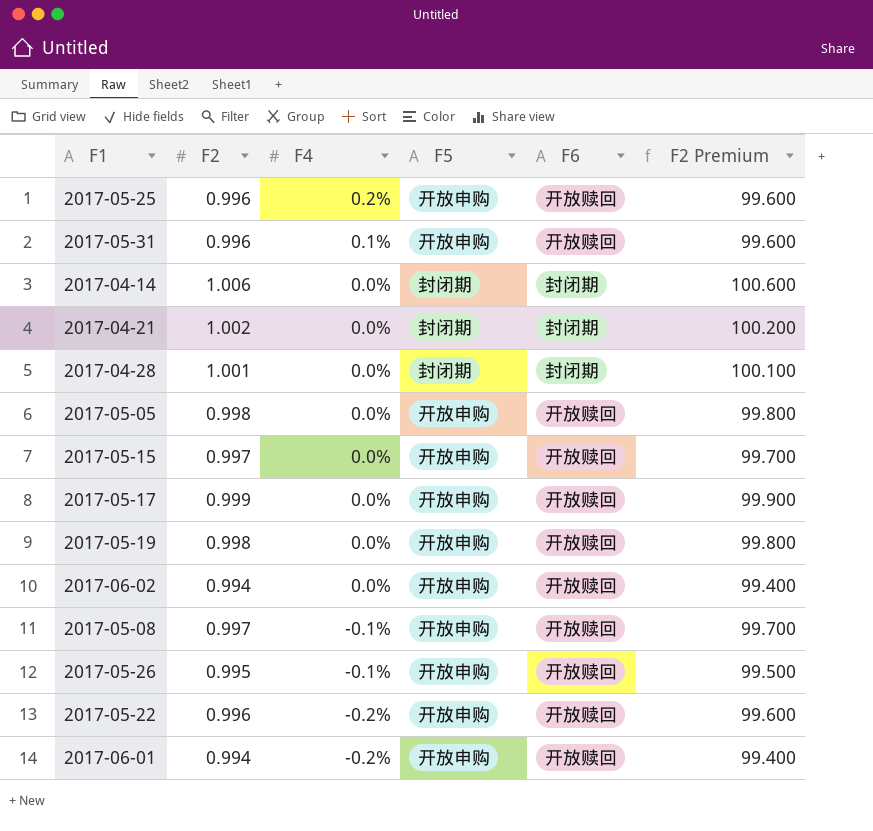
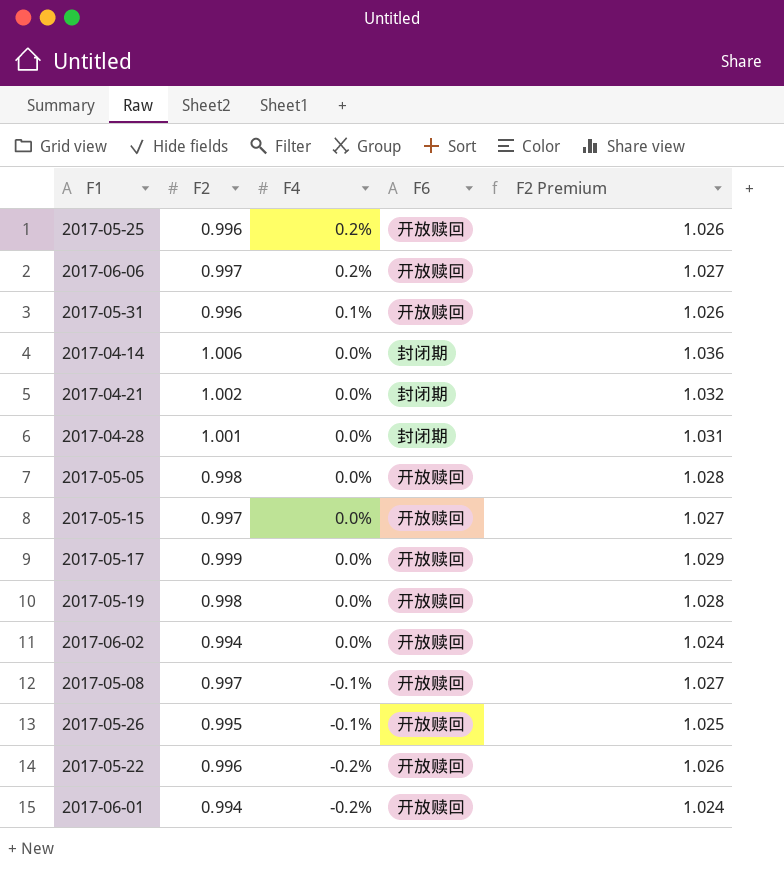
column F5 | position: 4 -> none
column F2 Premium | formula: [F2] * 100 -> [F2] * 1.03
row 2017-06-06: none -> 0.997 | 0.2% | 开放赎回 | 1.027

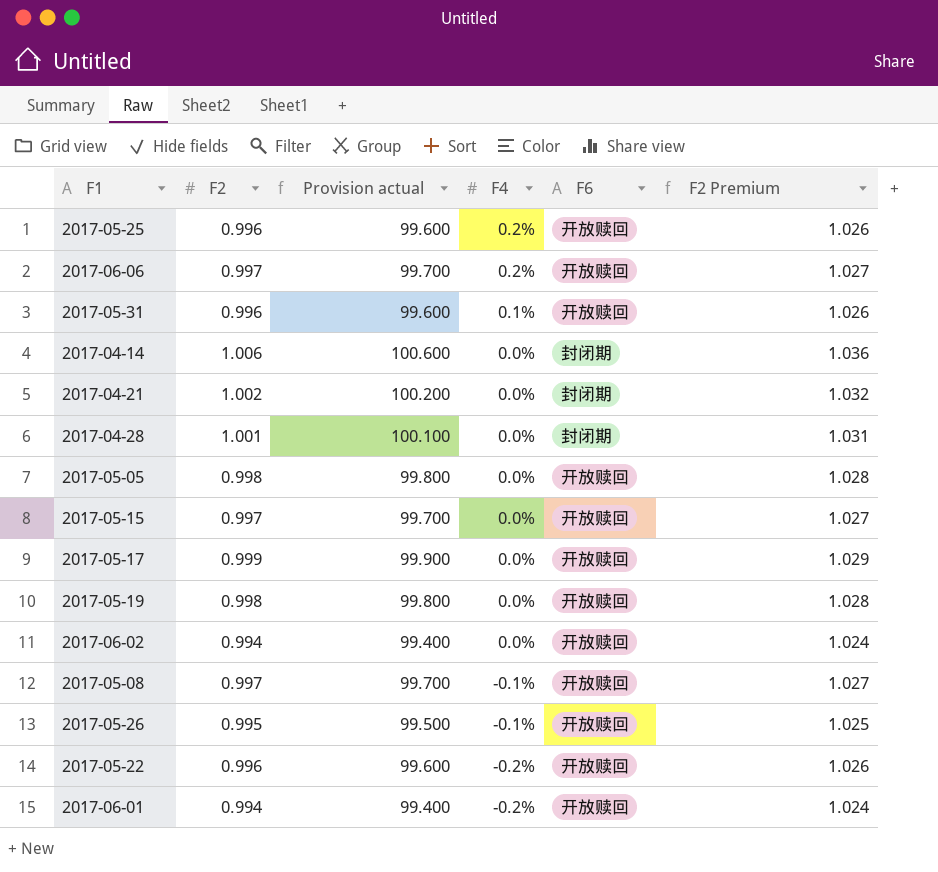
column Provision actual | formula: none -> [F2] * 100

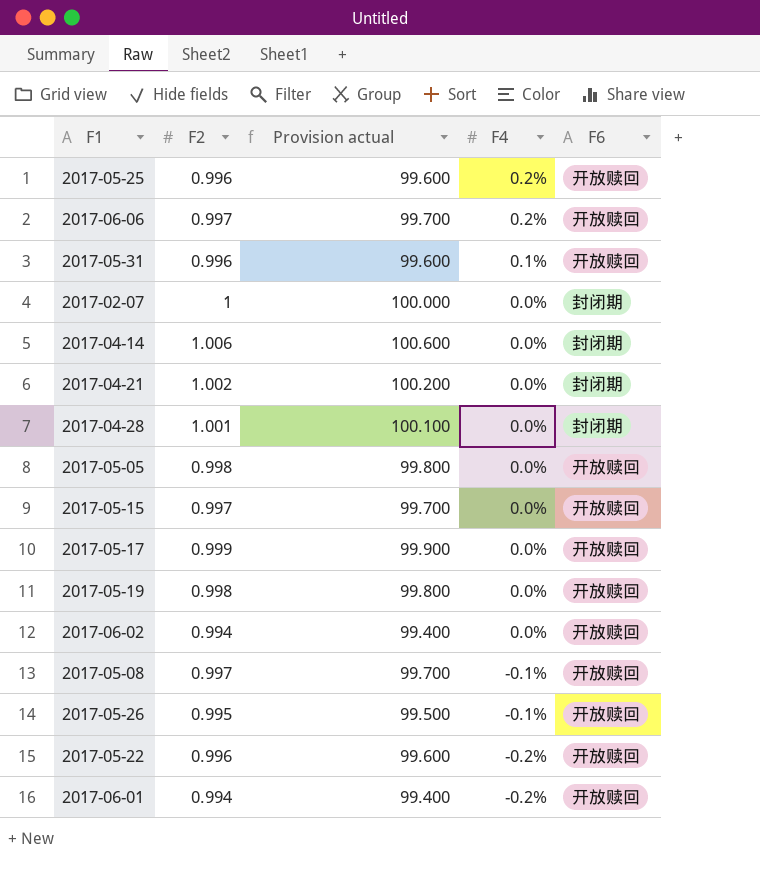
column F2 Premium | formula: [F2] * 1.03 -> none
row 2017-02-07: none -> 1 | 100.000 | 0.0% | 封闭期

